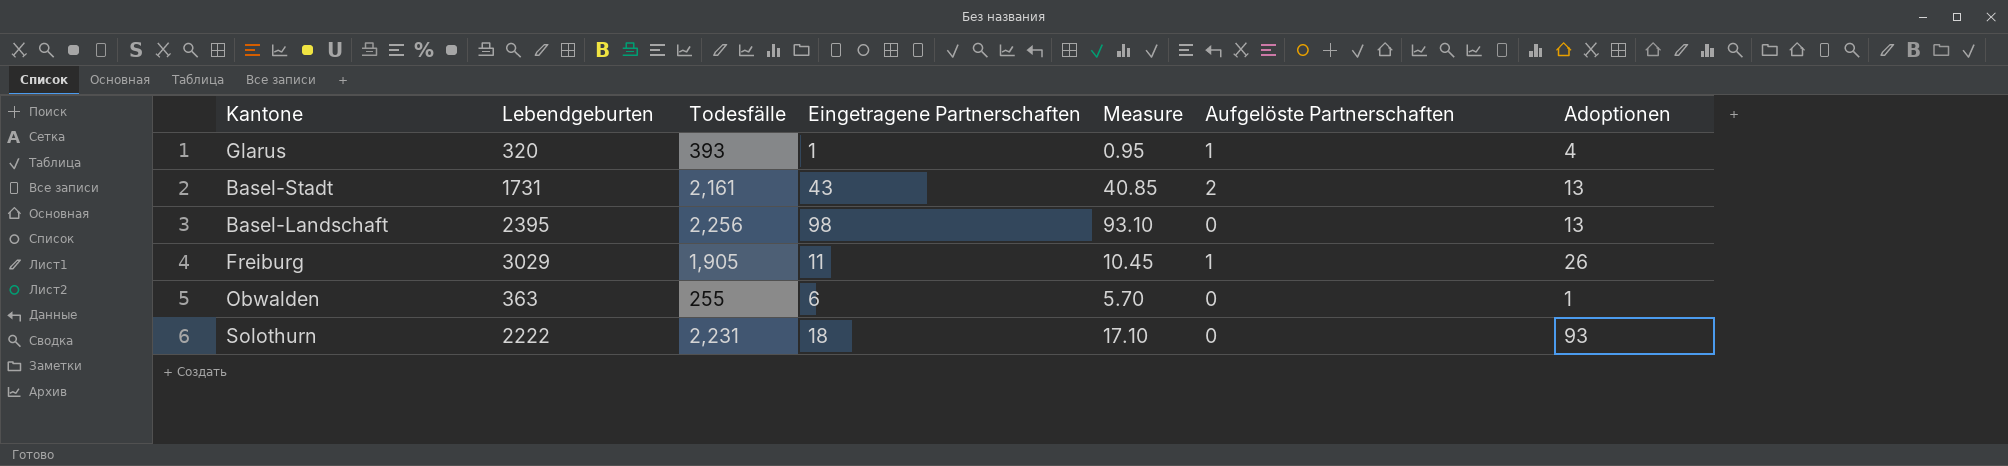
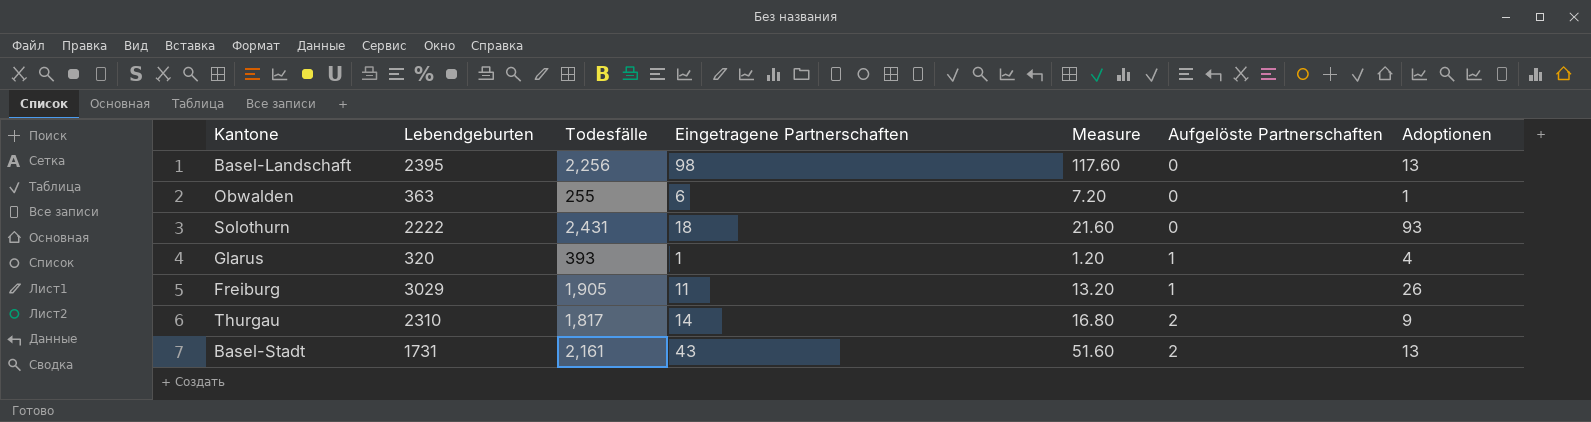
row order: none -> Aufgelöste Partnerschaften ascending
column Measure | formula: [Eingetragene Partnerschaften] * 0.95 -> [Eingetragene Partnerschaften] * 1.2
Solothurn | Todesfälle: 2,231 -> 2,431
row Thurgau: none -> 2310 | 1,817 | 14 | 16.80 | 2 | 9

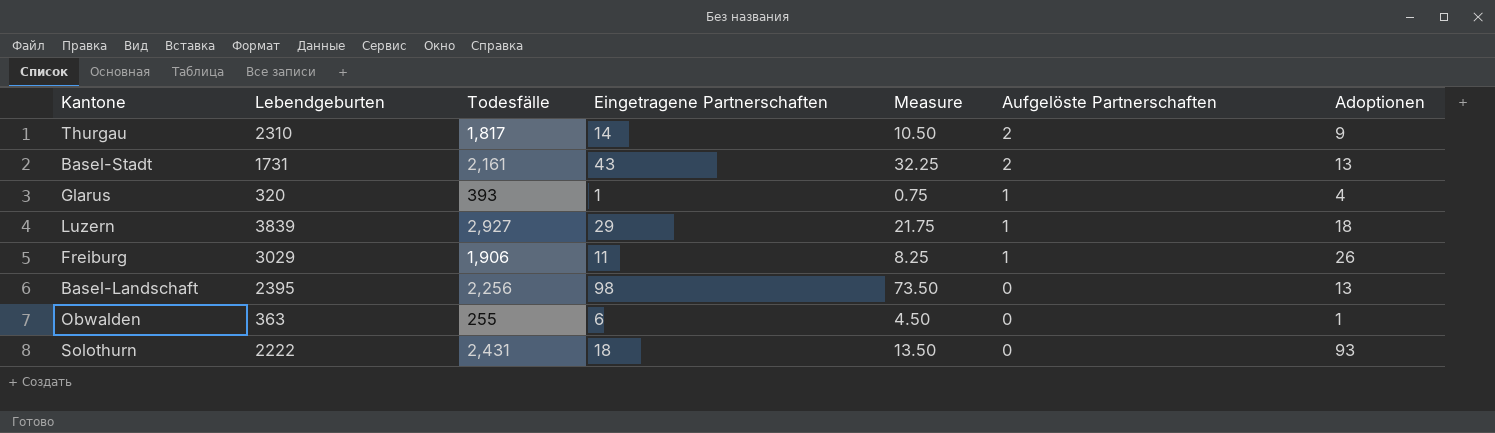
row order: Aufgelöste Partnerschaften ascending -> Aufgelöste Partnerschaften descending
column Measure | formula: [Eingetragene Partnerschaften] * 1.2 -> [Eingetragene Partnerschaften] * 0.75
row Luzern: none -> 3839 | 2,927 | 29 | 21.75 | 1 | 18
Freiburg | Todesfälle: 1,905 -> 1,906

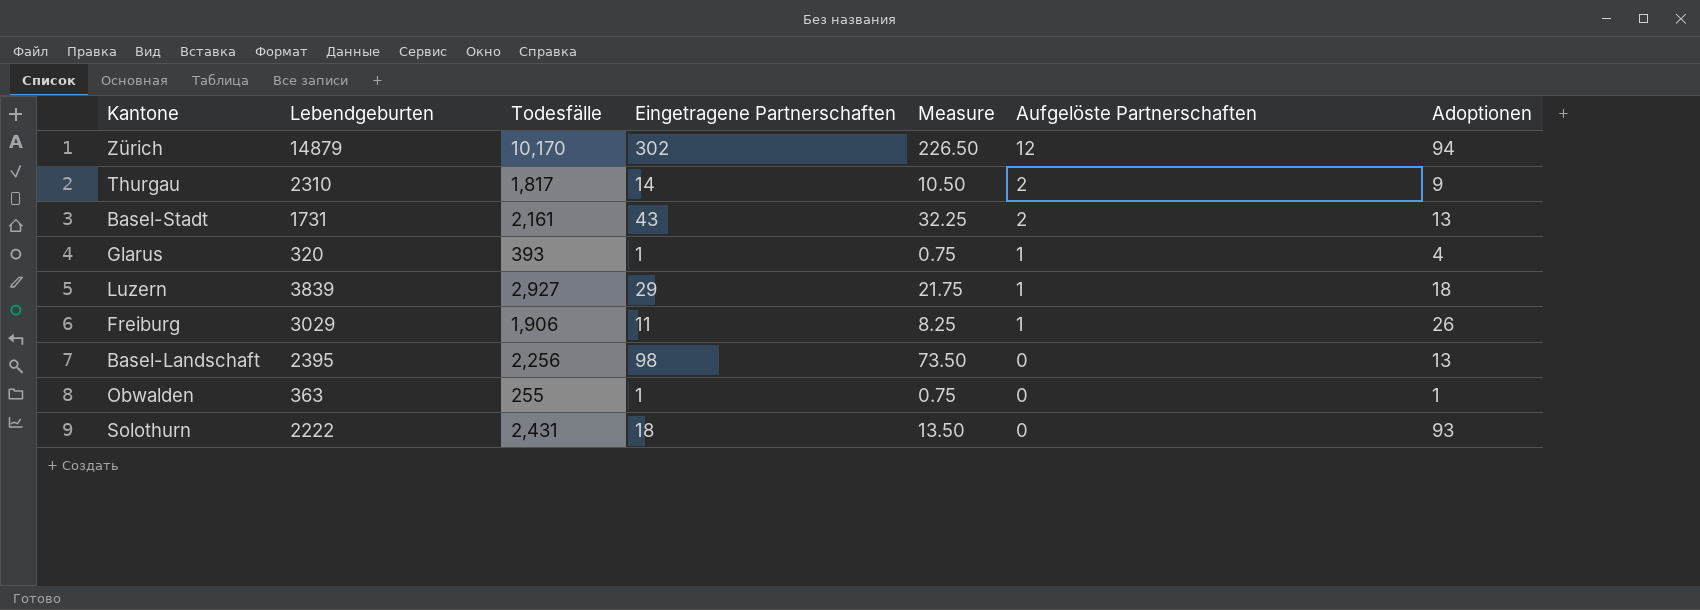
row Zürich: none -> 14879 | 10,170 | 302 | 226.50 | 12 | 94
Obwalden | Eingetragene Partnerschaften: 6 -> 1
Obwalden | Measure: 4.50 -> 0.75

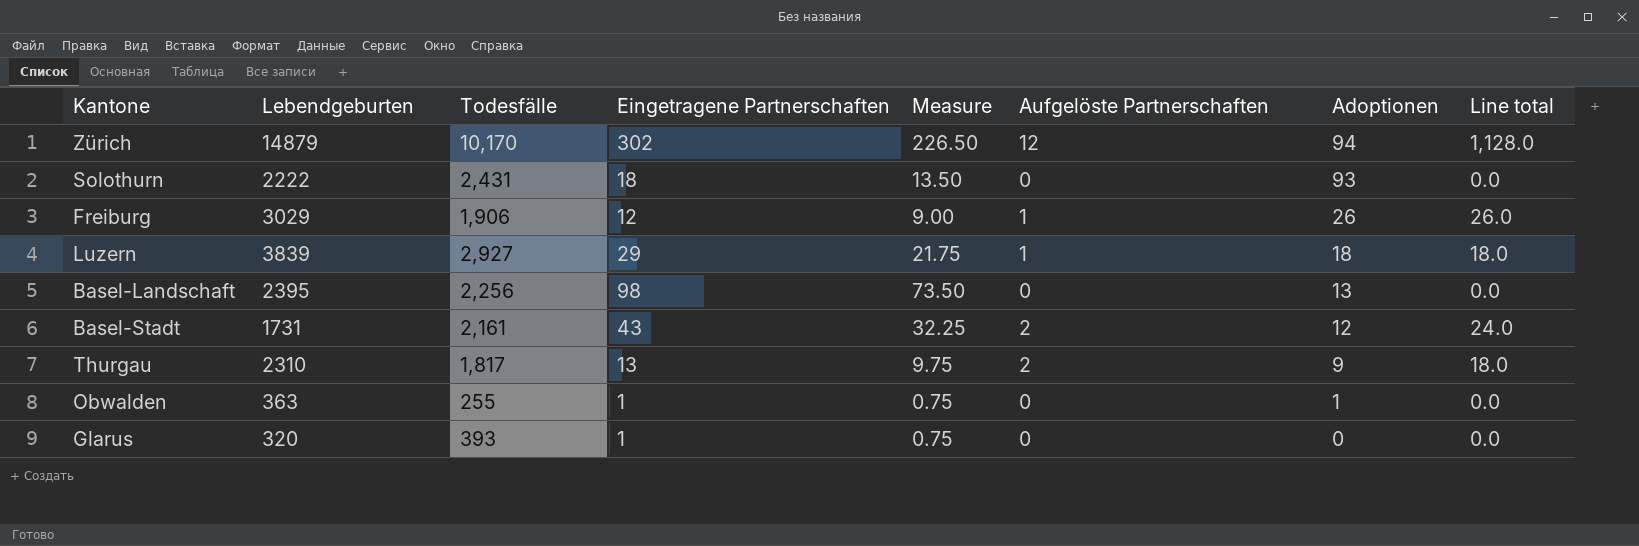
row order: Aufgelöste Partnerschaften descending -> Adoptionen descending
column Line total | formula: none -> [Aufgelöste Partnerschaften] * [Adoptionen]
Freiburg | Eingetragene Partnerschaften: 11 -> 12
Freiburg | Measure: 8.25 -> 9.00
Basel-Stadt | Adoptionen: 13 -> 12
Thurgau | Eingetragene Partnerschaften: 14 -> 13
Thurgau | Measure: 10.50 -> 9.75
Glarus | Aufgelöste Partnerschaften: 1 -> 0
Glarus | Adoptionen: 4 -> 0

